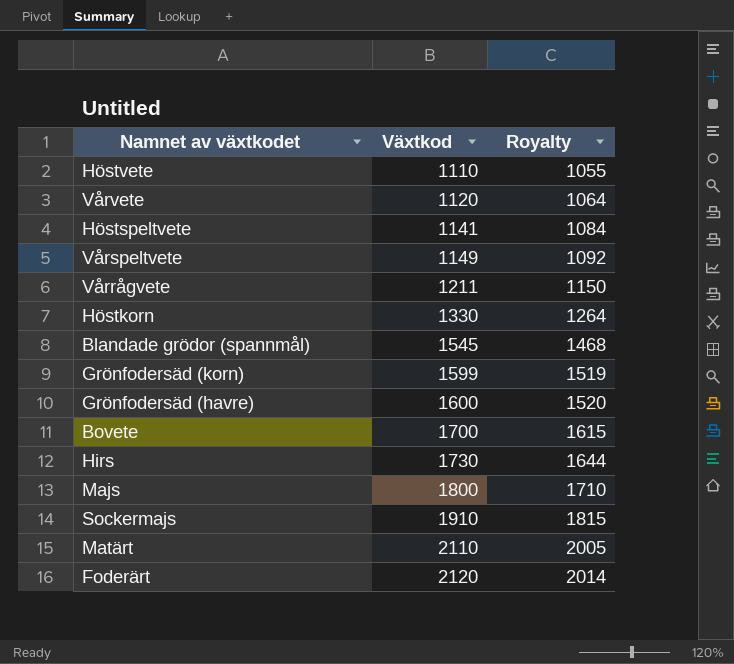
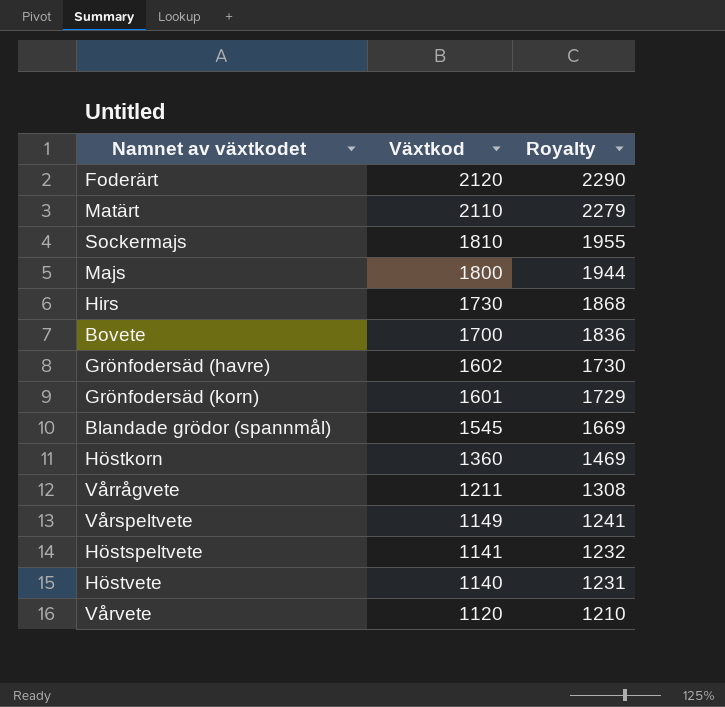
row order: Växtkod ascending -> Växtkod descending
column Royalty | formula: [Växtkod] * 0.95 -> [Växtkod] * 1.08
Sockermajs | Växtkod: 1910 -> 1810
Grönfodersäd (havre) | Växtkod: 1600 -> 1602
Grönfodersäd (korn) | Växtkod: 1599 -> 1601
Höstkorn | Växtkod: 1330 -> 1360
Höstvete | Växtkod: 1110 -> 1140

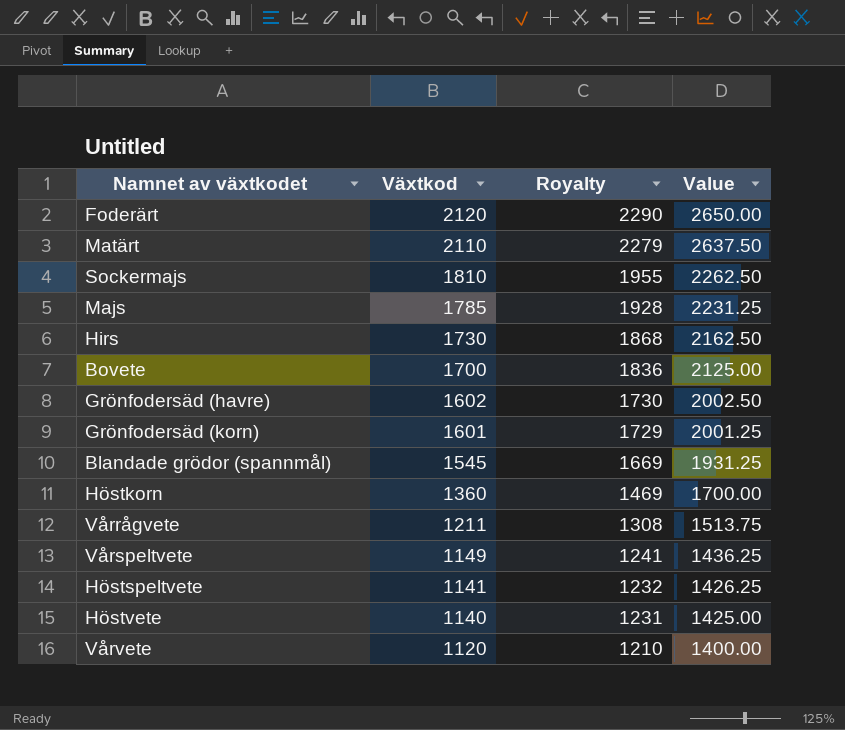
column Value | formula: none -> [Växtkod] * 1.25
Majs | Växtkod: 1800 -> 1785
Majs | Royalty: 1944 -> 1928

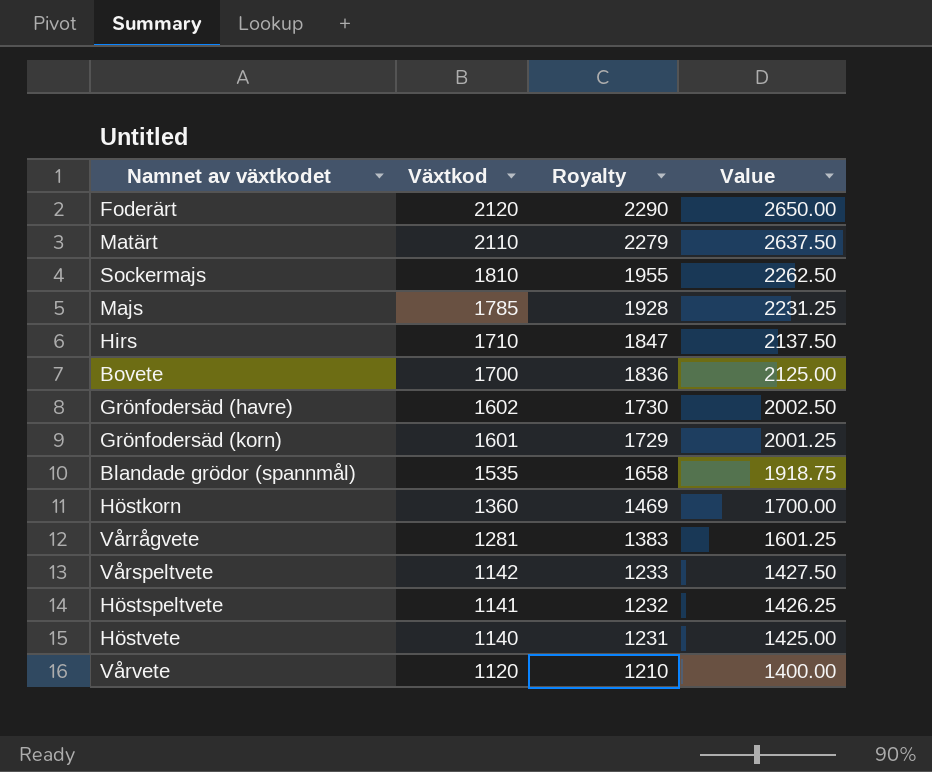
Hirs | Växtkod: 1730 -> 1710
Hirs | Royalty: 1868 -> 1847
Hirs | Value: 2162.50 -> 2137.50
Blandade grödor (spannmål) | Växtkod: 1545 -> 1535
Blandade grödor (spannmål) | Royalty: 1669 -> 1658
Blandade grödor (spannmål) | Value: 1931.25 -> 1918.75
Vårrågvete | Växtkod: 1211 -> 1281
Vårrågvete | Royalty: 1308 -> 1383
Vårrågvete | Value: 1513.75 -> 1601.25
Vårspeltvete | Växtkod: 1149 -> 1142
Vårspeltvete | Royalty: 1241 -> 1233
Vårspeltvete | Value: 1436.25 -> 1427.50

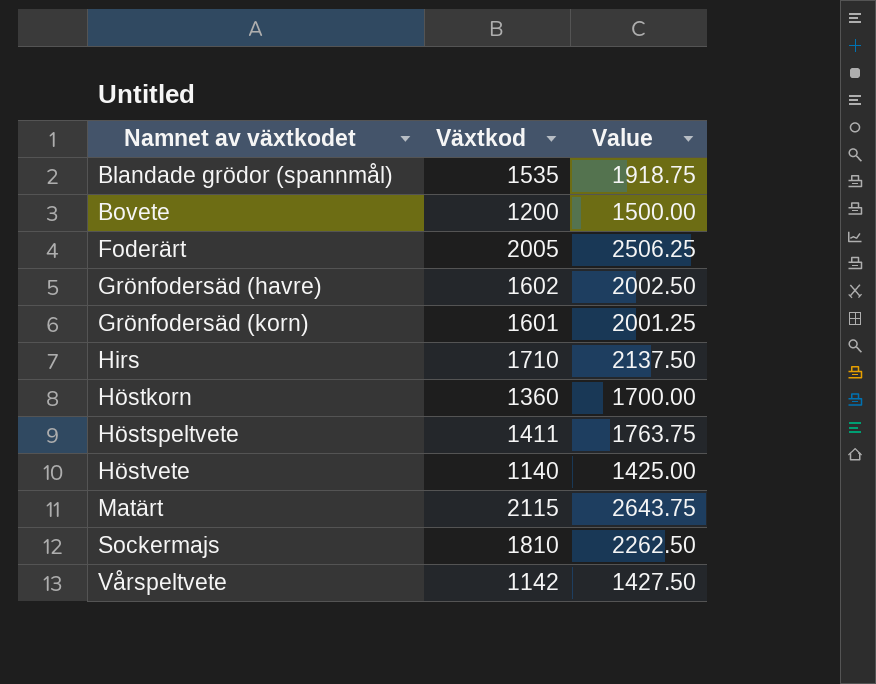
row order: Växtkod descending -> Namnet av växtkodet ascending
column Royalty | formula: [Växtkod] * 1.08 -> none
row Majs: 1785 | 1928 | 2231.25 -> none
row Vårrågvete: 1281 | 1383 | 1601.25 -> none
row Vårvete: 1120 | 1210 | 1400.00 -> none
Bovete | Växtkod: 1700 -> 1200
Bovete | Value: 2125.00 -> 1500.00
Foderärt | Växtkod: 2120 -> 2005
Foderärt | Value: 2650.00 -> 2506.25
Höstspeltvete | Växtkod: 1141 -> 1411
Höstspeltvete | Value: 1426.25 -> 1763.75
Matärt | Växtkod: 2110 -> 2115
Matärt | Value: 2637.50 -> 2643.75

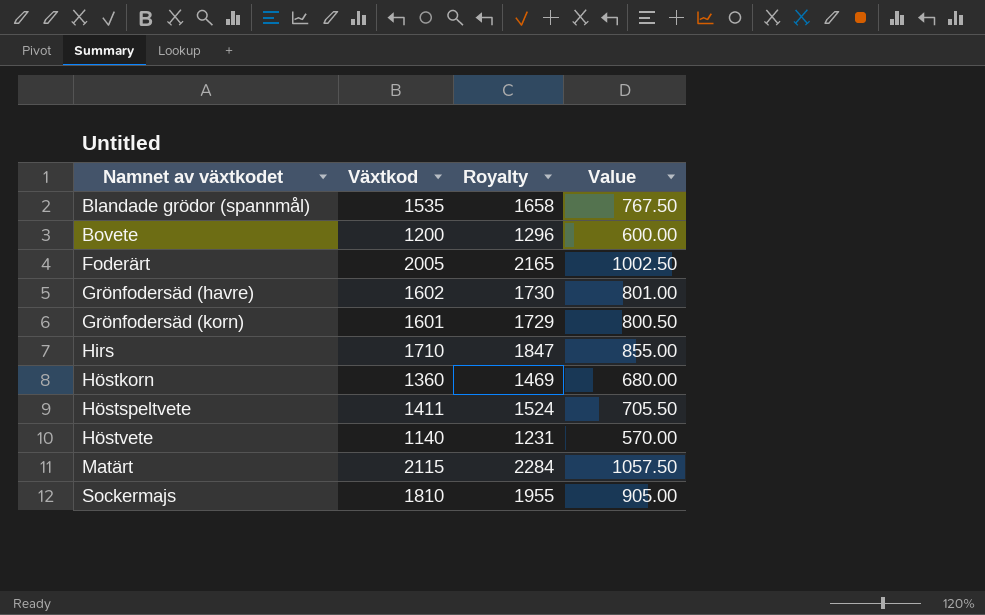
column Royalty | formula: none -> [Växtkod] * 1.08
column Value | formula: [Växtkod] * 1.25 -> [Växtkod] * 0.5
row Vårspeltvete: 1142 | 1427.50 -> none

